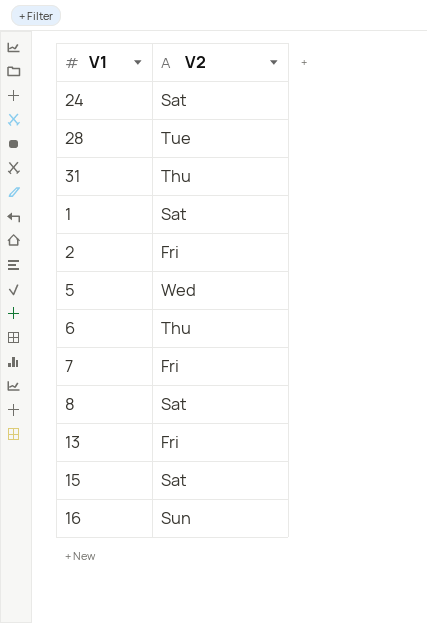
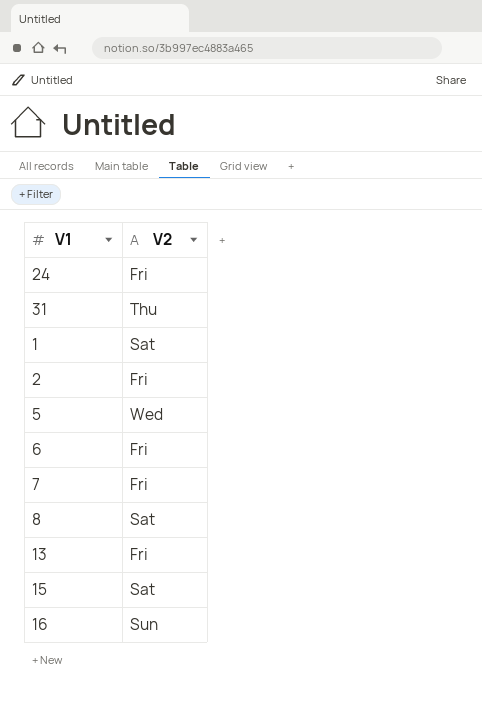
row 28: Tue -> none
24 | V2: Sat -> Fri
6 | V2: Thu -> Fri

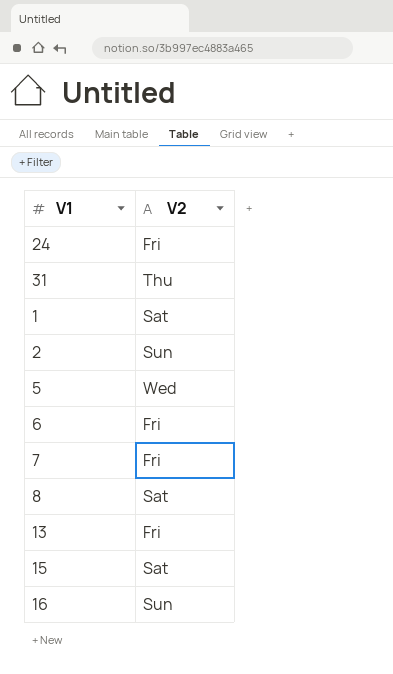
2 | V2: Fri -> Sun

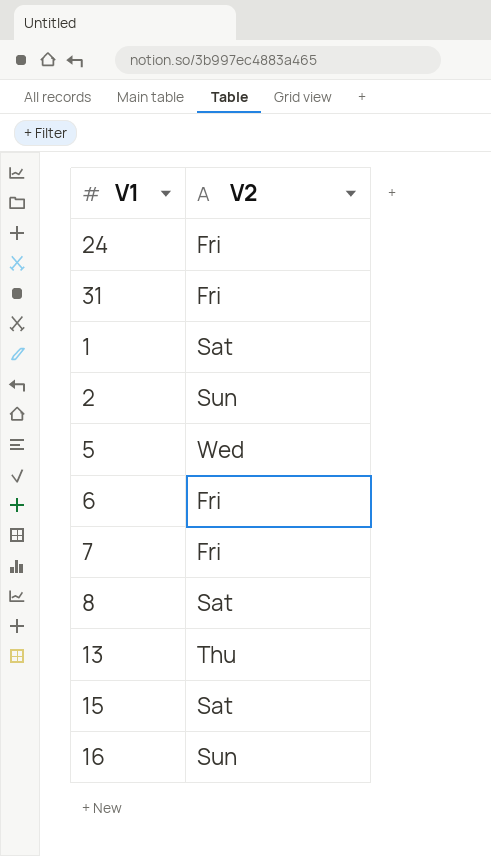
31 | V2: Thu -> Fri
13 | V2: Fri -> Thu

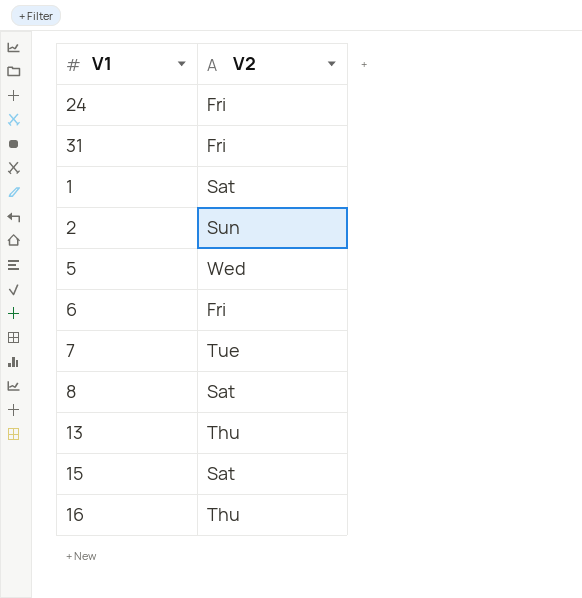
7 | V2: Fri -> Tue
16 | V2: Sun -> Thu

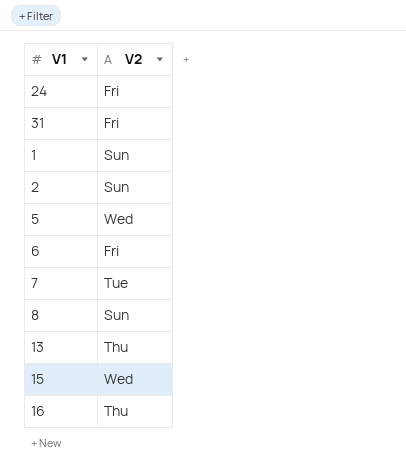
1 | V2: Sat -> Sun
8 | V2: Sat -> Sun
15 | V2: Sat -> Wed

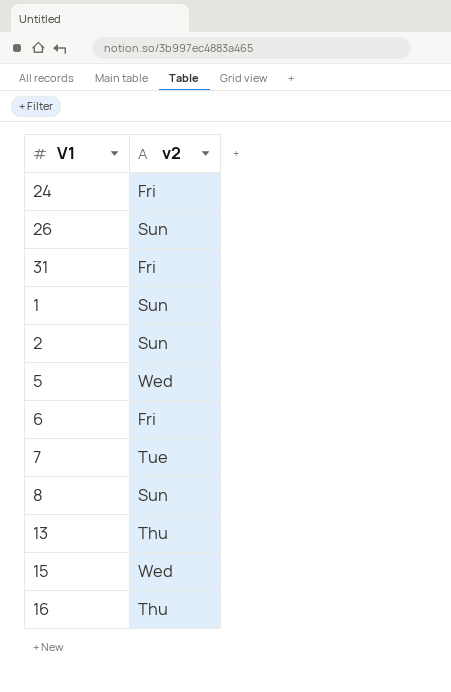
column name: V2 -> v2
row 26: none -> Sun

